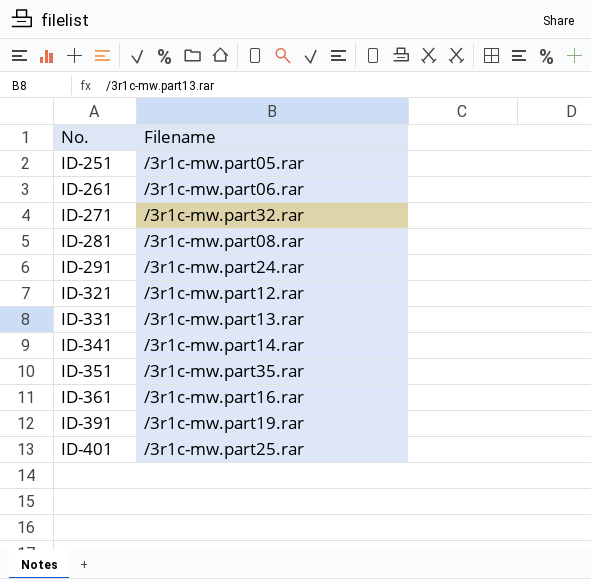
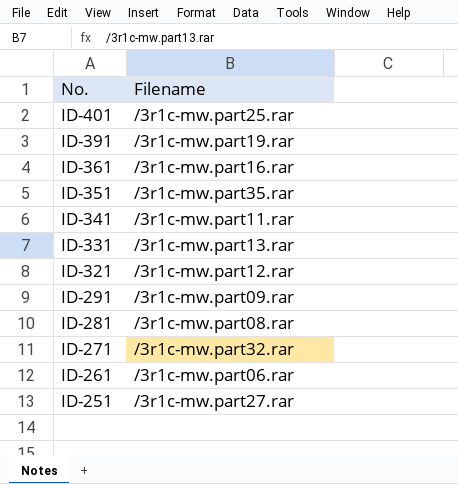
row order: No. ascending -> No. descending
ID-341 | Filename: /3r1c-mw.part14.rar -> /3r1c-mw.part11.rar
ID-291 | Filename: /3r1c-mw.part24.rar -> /3r1c-mw.part09.rar
ID-251 | Filename: /3r1c-mw.part05.rar -> /3r1c-mw.part27.rar

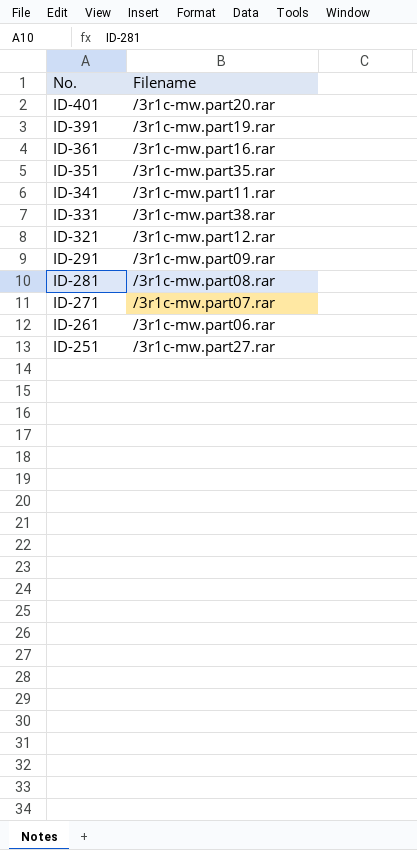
ID-401 | Filename: /3r1c-mw.part25.rar -> /3r1c-mw.part20.rar
ID-331 | Filename: /3r1c-mw.part13.rar -> /3r1c-mw.part38.rar
ID-271 | Filename: /3r1c-mw.part32.rar -> /3r1c-mw.part07.rar

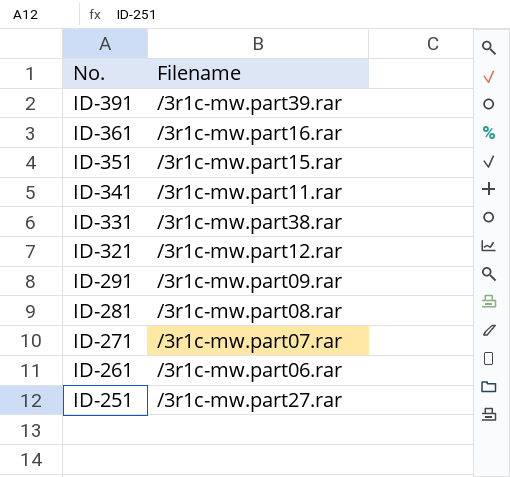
row ID-401: /3r1c-mw.part20.rar -> none
ID-391 | Filename: /3r1c-mw.part19.rar -> /3r1c-mw.part39.rar
ID-351 | Filename: /3r1c-mw.part35.rar -> /3r1c-mw.part15.rar

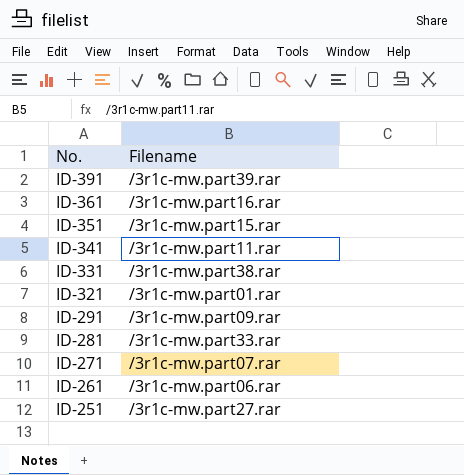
ID-321 | Filename: /3r1c-mw.part12.rar -> /3r1c-mw.part01.rar
ID-281 | Filename: /3r1c-mw.part08.rar -> /3r1c-mw.part33.rar

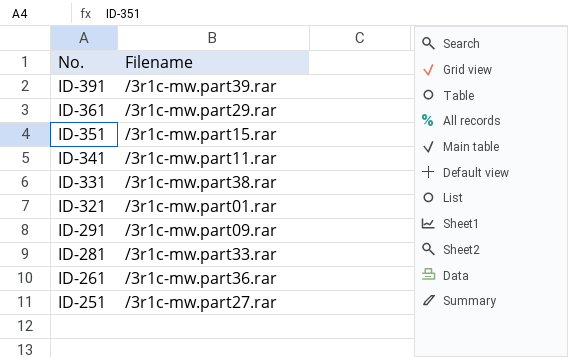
row ID-271: /3r1c-mw.part07.rar -> none
ID-361 | Filename: /3r1c-mw.part16.rar -> /3r1c-mw.part29.rar
ID-261 | Filename: /3r1c-mw.part06.rar -> /3r1c-mw.part36.rar

